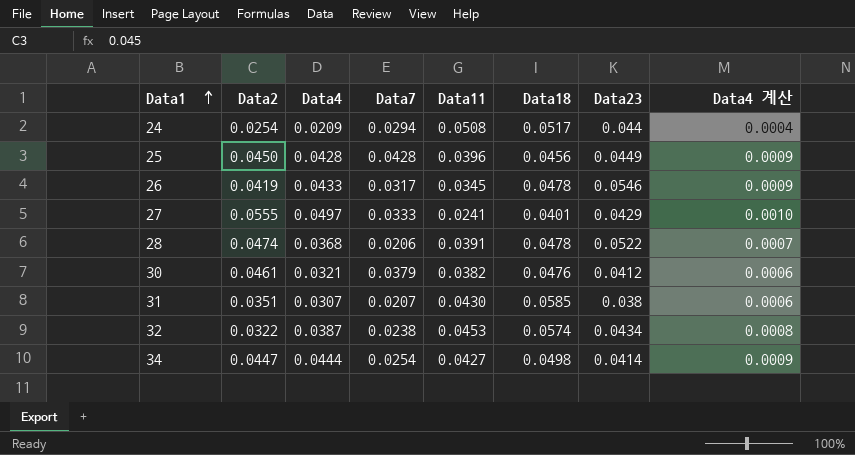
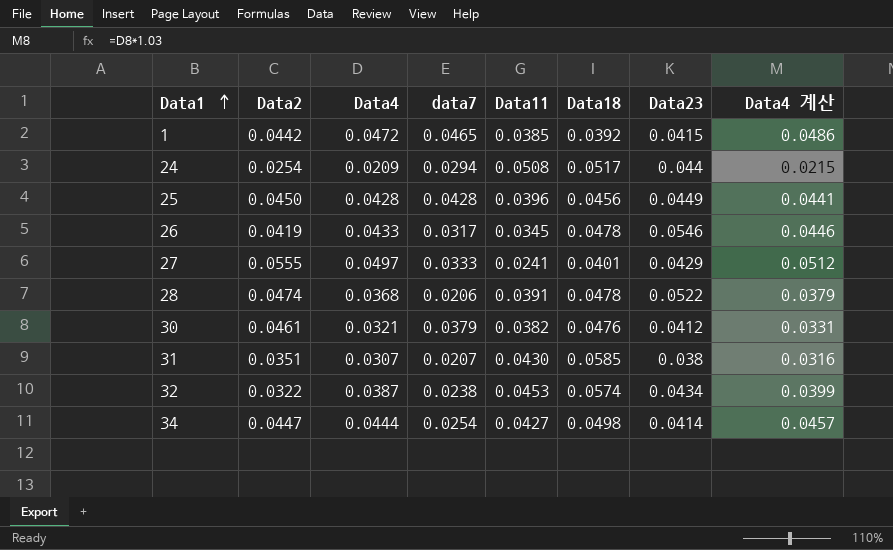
column name: Data7 -> data7
column Data4 계산 | formula: [Data4] * 0.02 -> [Data4] * 1.03
row 1: none -> 0.0442 | 0.0472 | 0.0465 | 0.0385 | 0.0392 | 0.0415 | 0.0486

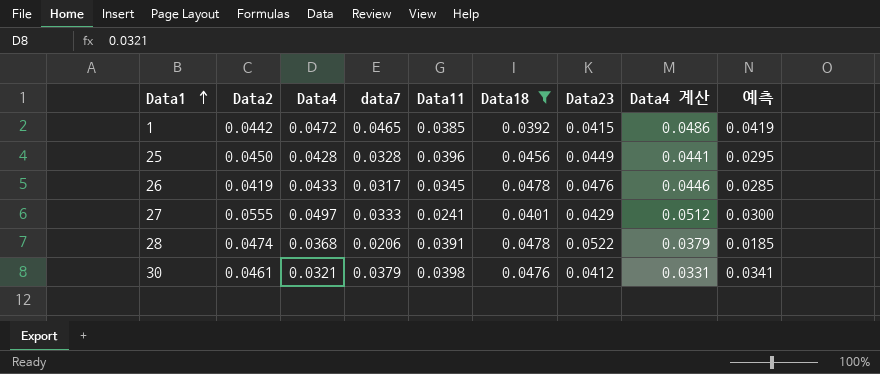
filter: none -> Data18 <= 0.0478
column 예측 | formula: none -> [data7] * 0.9
25 | data7: 0.0428 -> 0.0328
26 | Data23: 0.0546 -> 0.0476
30 | Data11: 0.0382 -> 0.0398

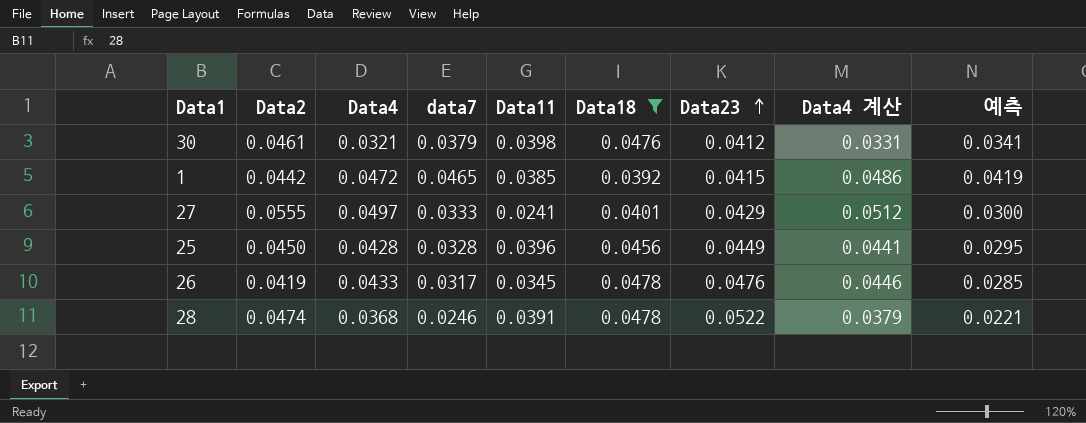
row order: Data1 ascending -> Data23 ascending
28 | data7: 0.0206 -> 0.0246
28 | 예측: 0.0185 -> 0.0221

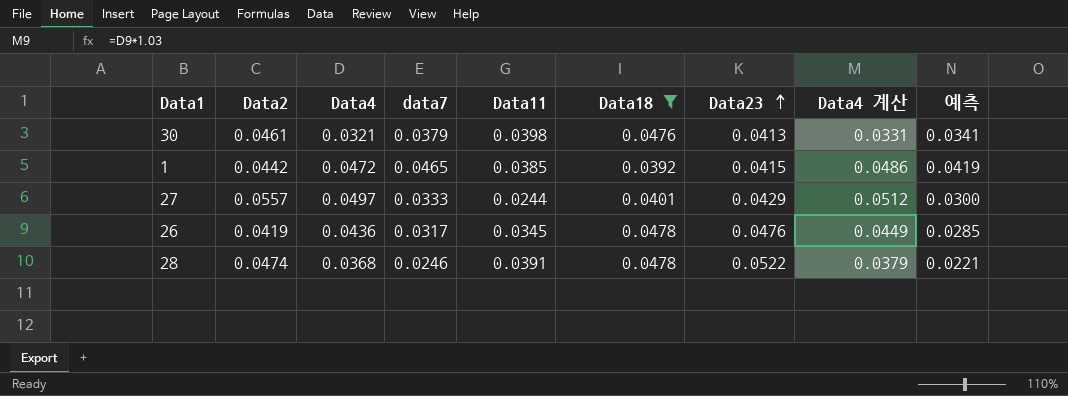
row 25: 0.0450 | 0.0428 | 0.0328 | 0.0396 | 0.0456 | 0.0449 | 0.0441 | 0.0295 -> none
30 | Data23: 0.0412 -> 0.0413
27 | Data2: 0.0555 -> 0.0557
27 | Data11: 0.0241 -> 0.0244
26 | Data4: 0.0433 -> 0.0436
26 | Data4 계산: 0.0446 -> 0.0449

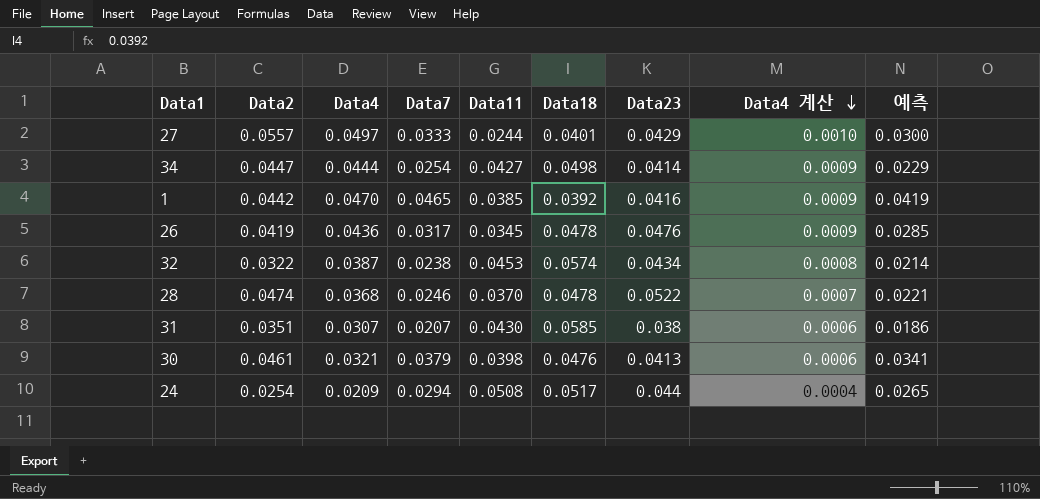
filter: Data18 <= 0.0478 -> none
row order: Data23 ascending -> Data4 계산 descending
column name: data7 -> Data7
column Data4 계산 | formula: [Data4] * 1.03 -> [Data4] * 0.02
1 | Data4: 0.0472 -> 0.0470
1 | Data23: 0.0415 -> 0.0416
28 | Data11: 0.0391 -> 0.0370

